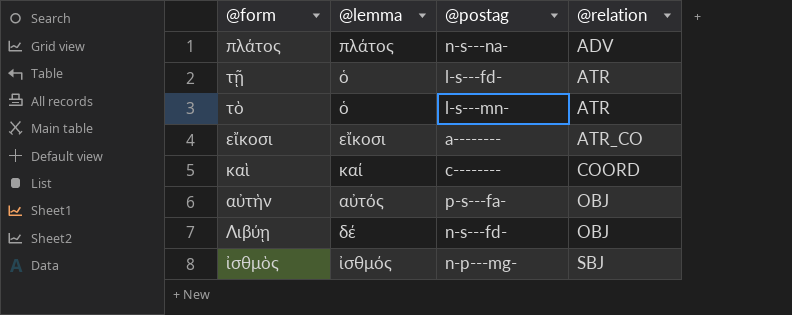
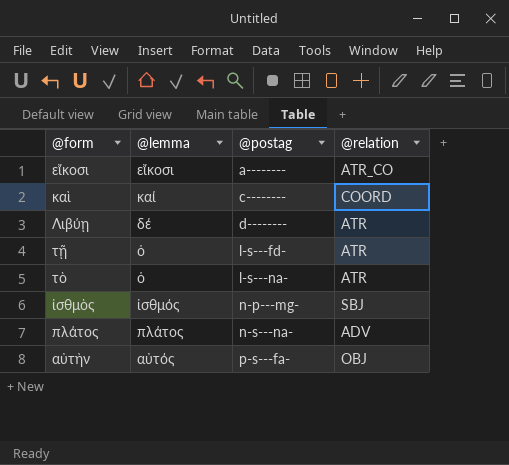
row order: @relation ascending -> @postag ascending
Λιβύῃ | @postag: n-s---fd- -> d--------
Λιβύῃ | @relation: OBJ -> ATR
τὸ | @postag: l-s---mn- -> l-s---na-

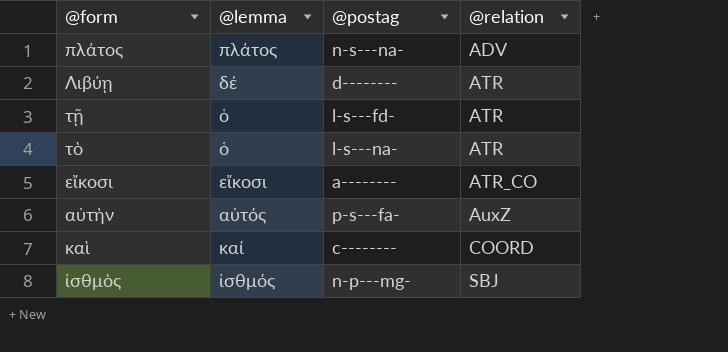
row order: @postag ascending -> @relation ascending
αὐτὴν | @relation: OBJ -> AuxZ

